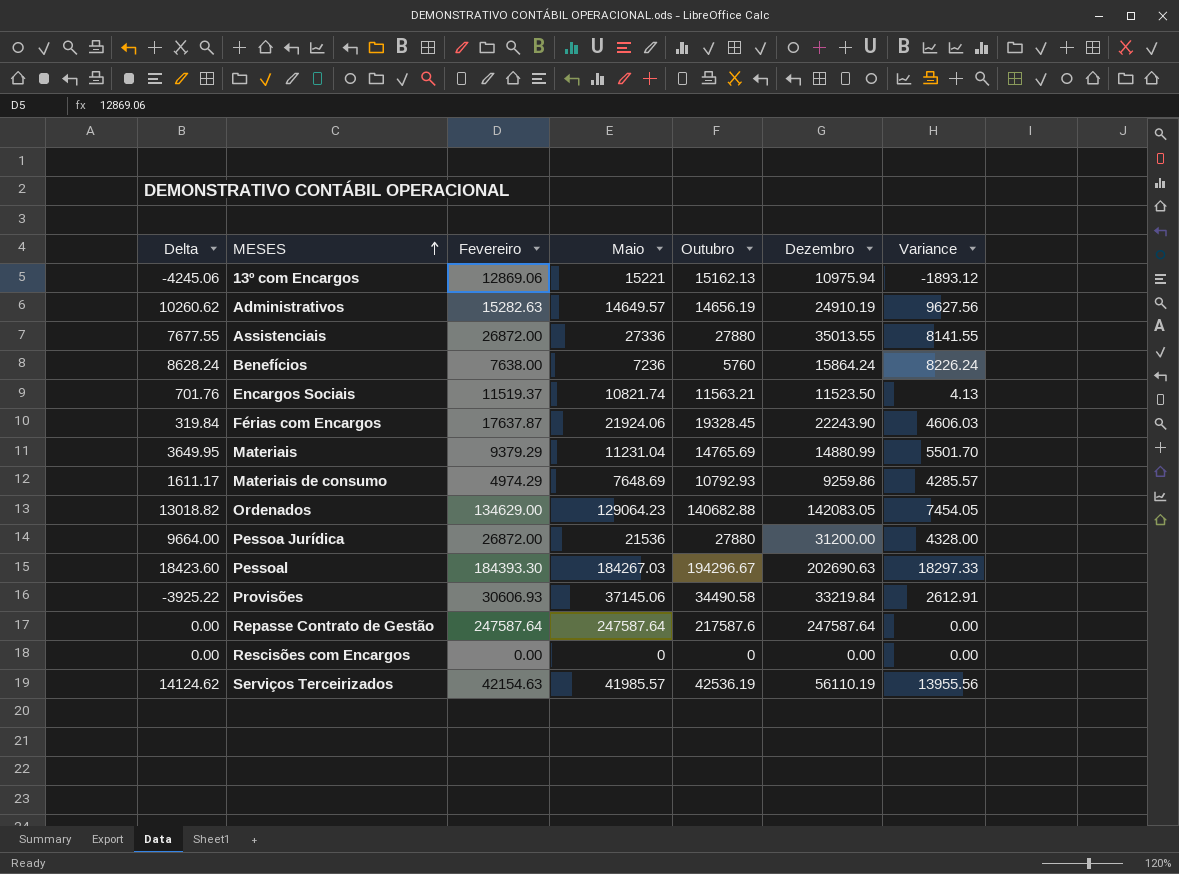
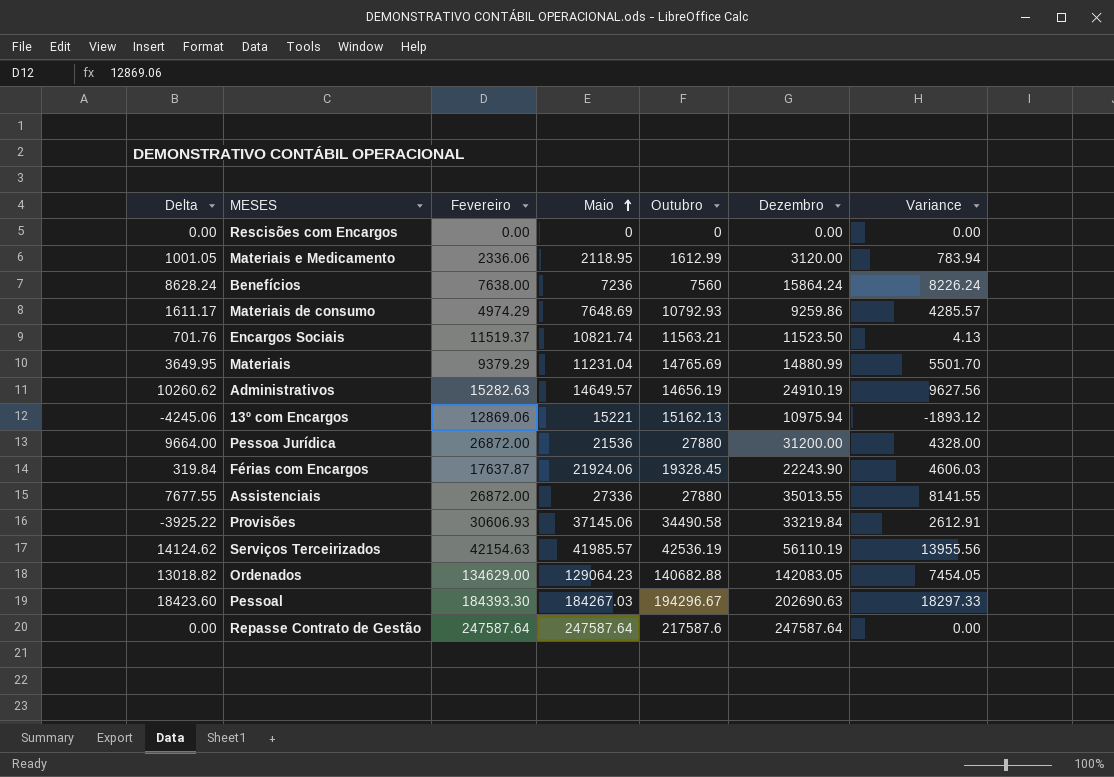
row order: MESES ascending -> Maio ascending
row Materiais e Medicamento: none -> 1001.05 | 2336.06 | 2118.95 | 1612.99 | 3120.00 | 783.94
Benefícios | Outubro: 5760 -> 7560

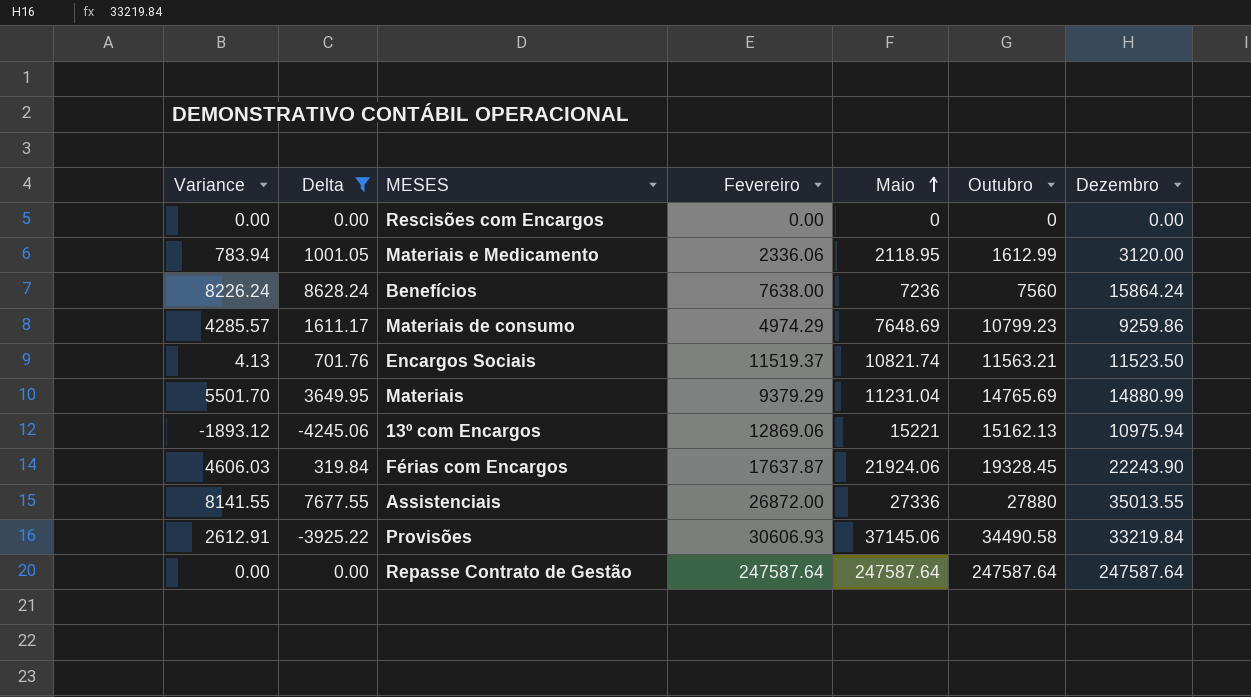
filter: none -> Delta <= 8628.24
column Variance | position: 7 -> 1
Materiais de consumo | Outubro: 10792.93 -> 10799.23
Repasse Contrato de Gestão | Outubro: 217587.6 -> 247587.64

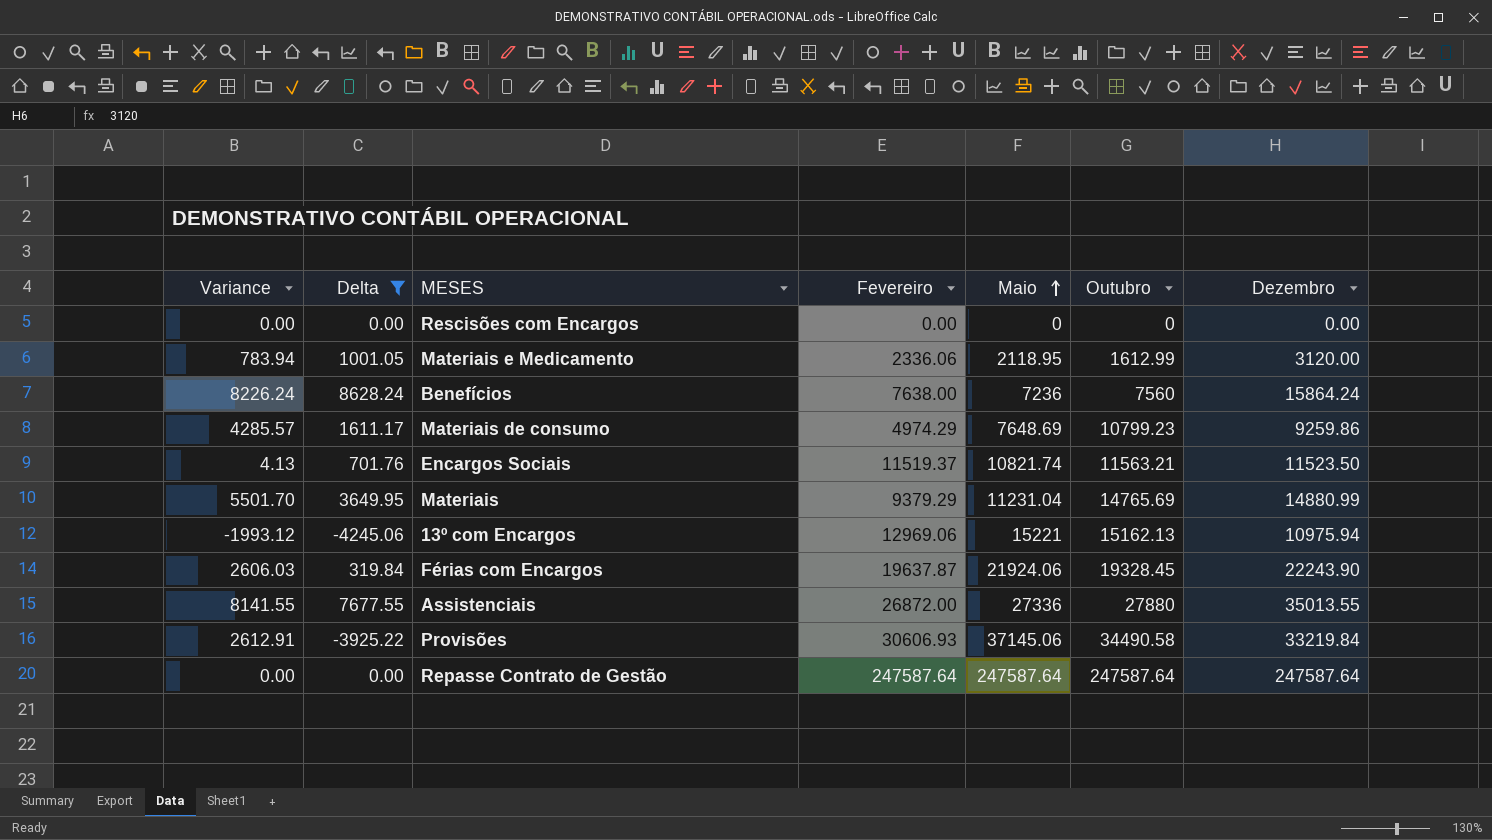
13º com Encargos | Variance: -1893.12 -> -1993.12
13º com Encargos | Fevereiro: 12869.06 -> 12969.06
Férias com Encargos | Variance: 4606.03 -> 2606.03
Férias com Encargos | Fevereiro: 17637.87 -> 19637.87

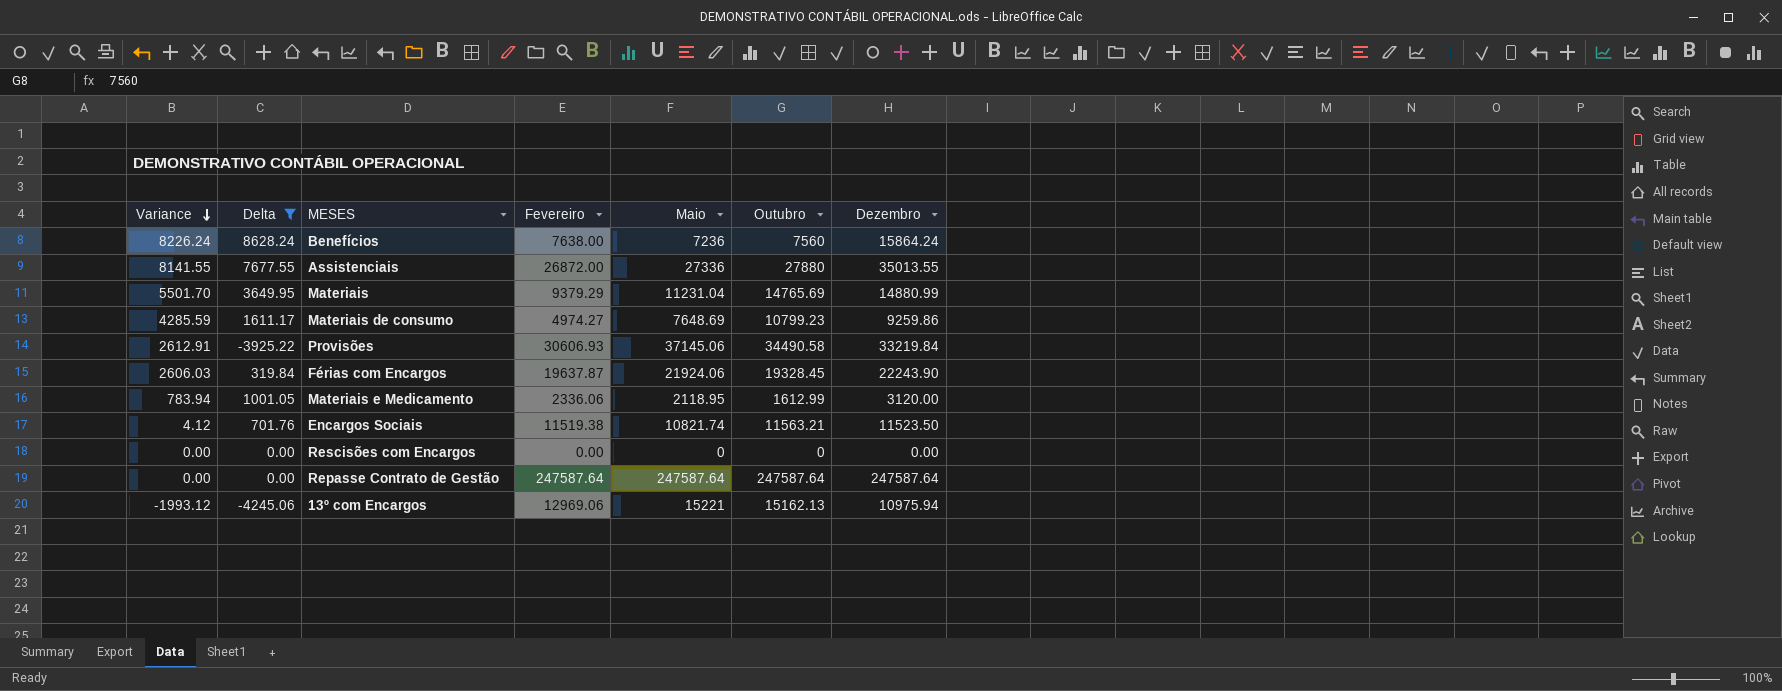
row order: Maio ascending -> Variance descending
Materiais de consumo | Variance: 4285.57 -> 4285.59
Materiais de consumo | Fevereiro: 4974.29 -> 4974.27
Encargos Sociais | Variance: 4.13 -> 4.12
Encargos Sociais | Fevereiro: 11519.37 -> 11519.38

